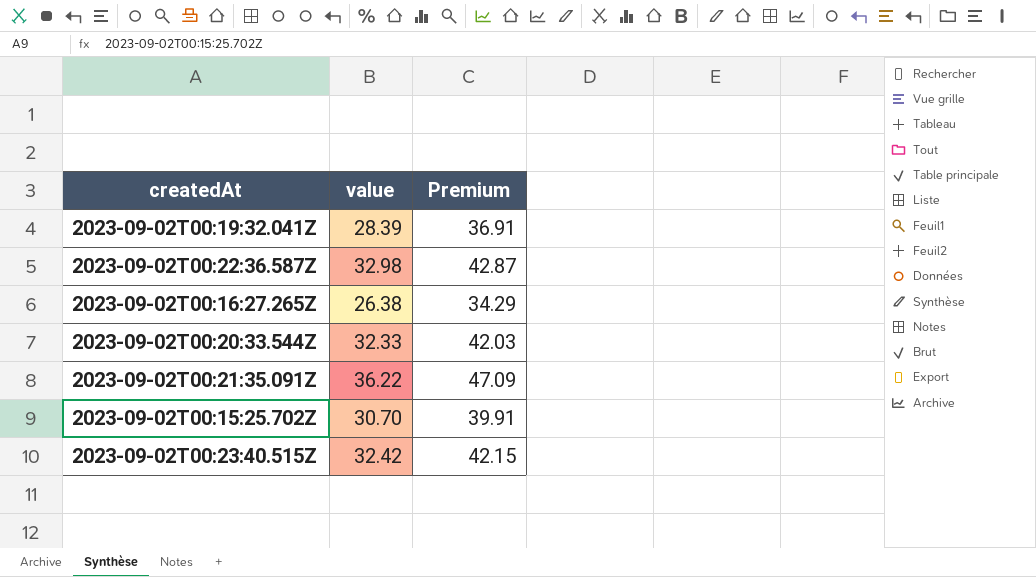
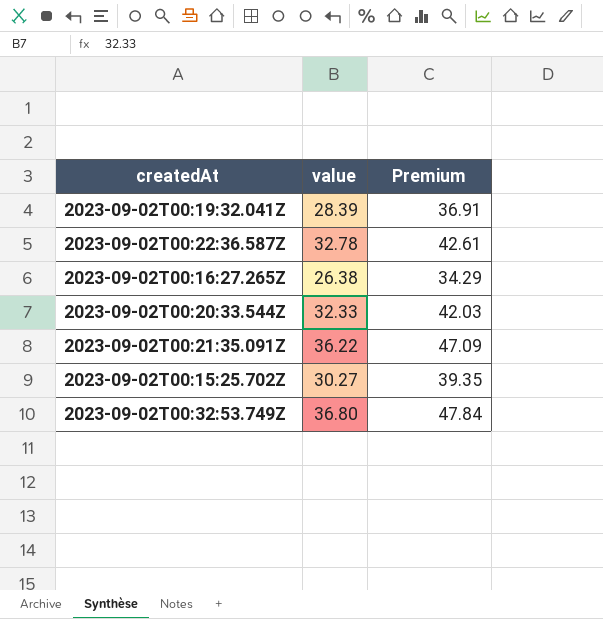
row 2023-09-02T00:23:40.515Z: 32.42 | 42.15 -> none
2023-09-02T00:22:36.587Z | value: 32.98 -> 32.78
2023-09-02T00:22:36.587Z | Premium: 42.87 -> 42.61
2023-09-02T00:15:25.702Z | value: 30.70 -> 30.27
2023-09-02T00:15:25.702Z | Premium: 39.91 -> 39.35
row 2023-09-02T00:32:53.749Z: none -> 36.80 | 47.84

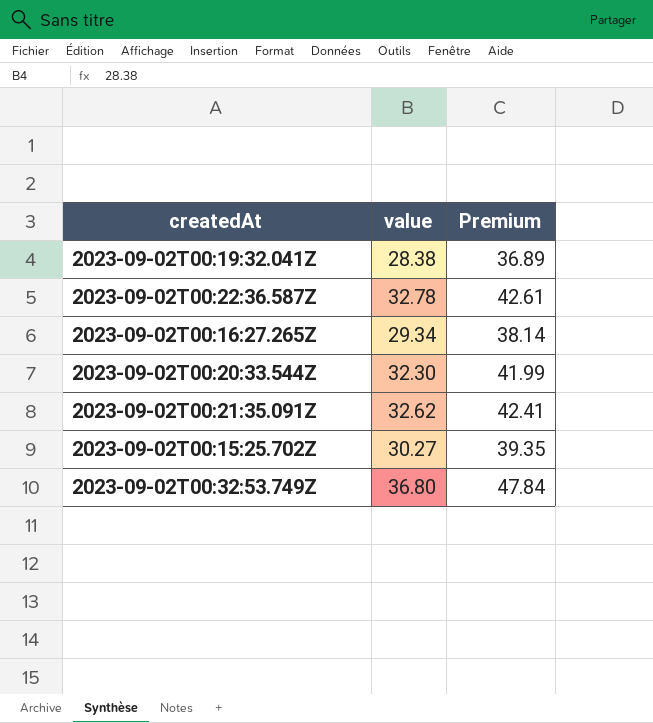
2023-09-02T00:19:32.041Z | value: 28.39 -> 28.38
2023-09-02T00:19:32.041Z | Premium: 36.91 -> 36.89
2023-09-02T00:16:27.265Z | value: 26.38 -> 29.34
2023-09-02T00:16:27.265Z | Premium: 34.29 -> 38.14
2023-09-02T00:20:33.544Z | value: 32.33 -> 32.30
2023-09-02T00:20:33.544Z | Premium: 42.03 -> 41.99
2023-09-02T00:21:35.091Z | value: 36.22 -> 32.62
2023-09-02T00:21:35.091Z | Premium: 47.09 -> 42.41

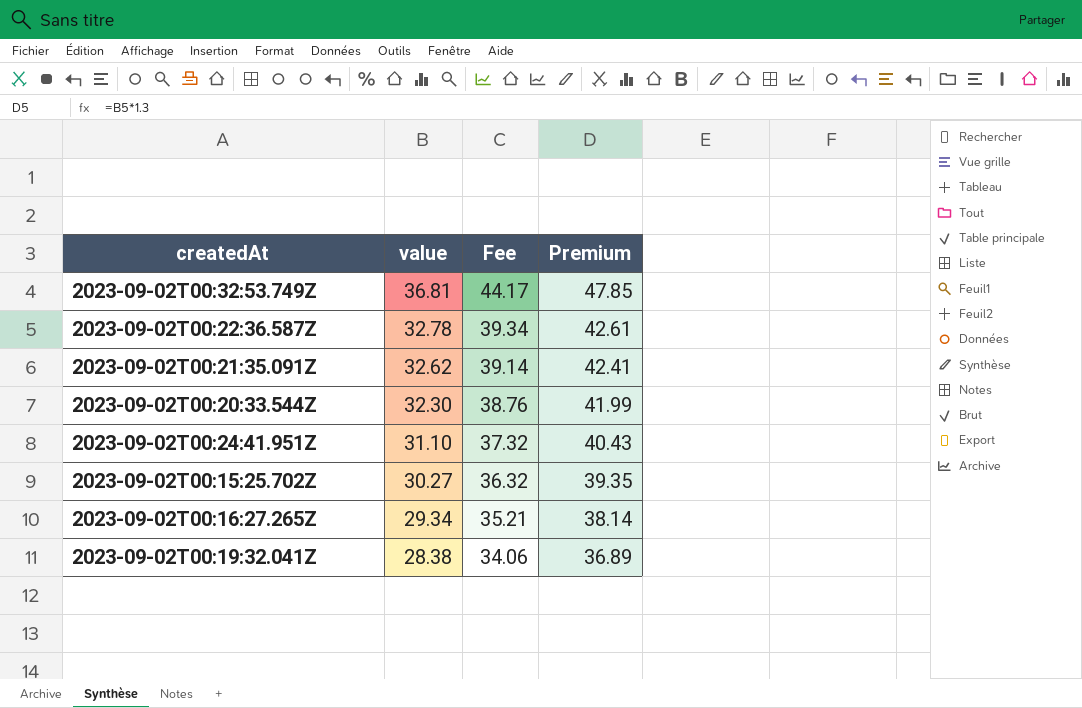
row order: none -> value descending
column Fee | formula: none -> [value] * 1.2
2023-09-02T00:32:53.749Z | value: 36.80 -> 36.81
2023-09-02T00:32:53.749Z | Premium: 47.84 -> 47.85
row 2023-09-02T00:24:41.951Z: none -> 31.10 | 37.32 | 40.43

